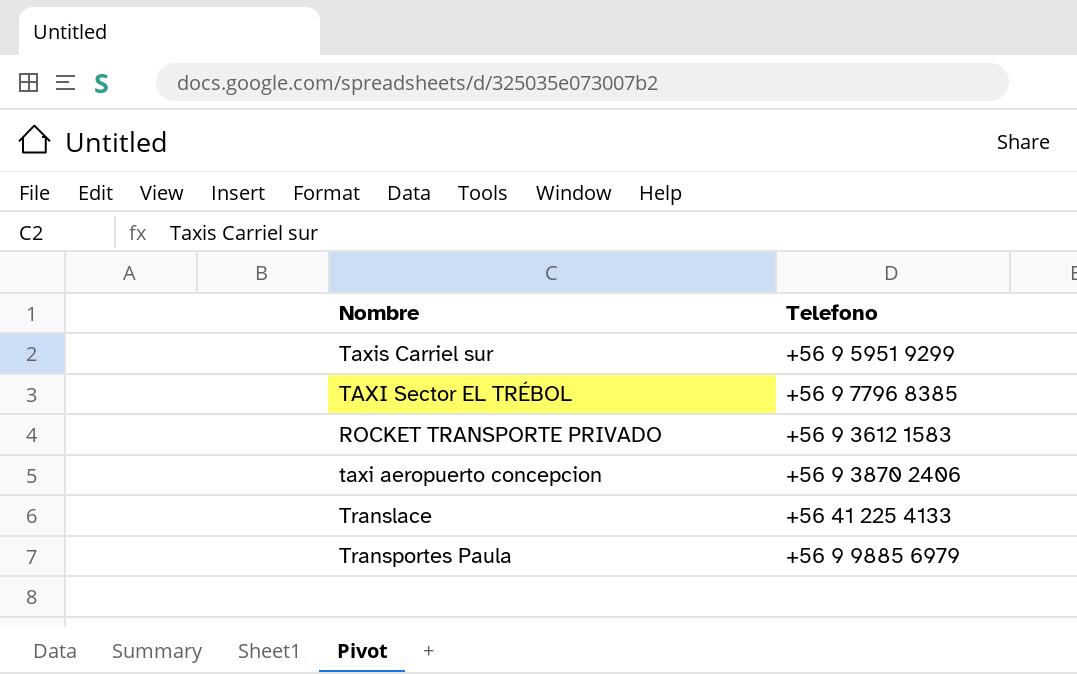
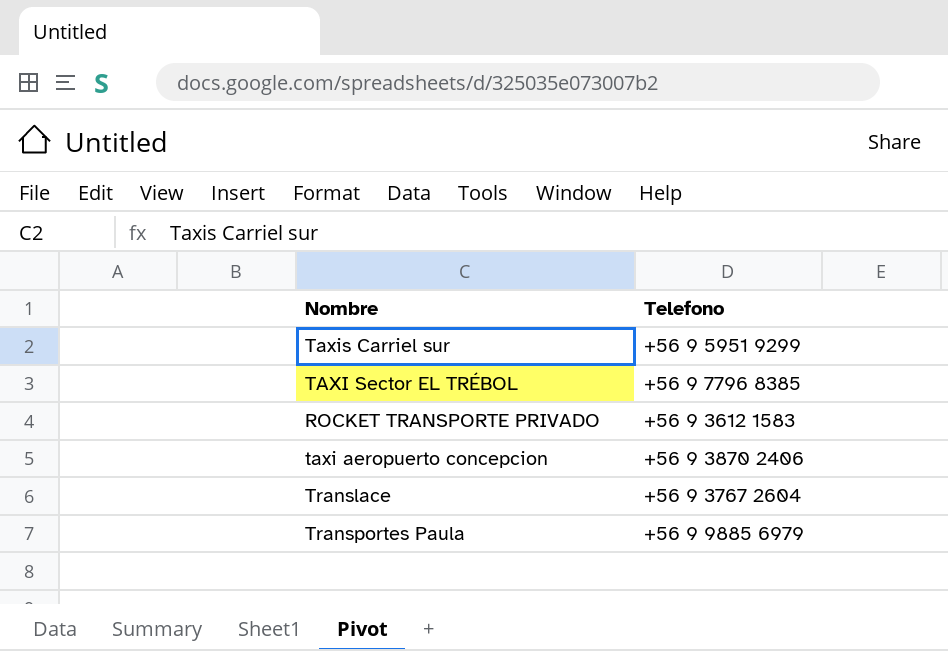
Translace | Telefono: +56 41 225 4133 -> +56 9 3767 2604

